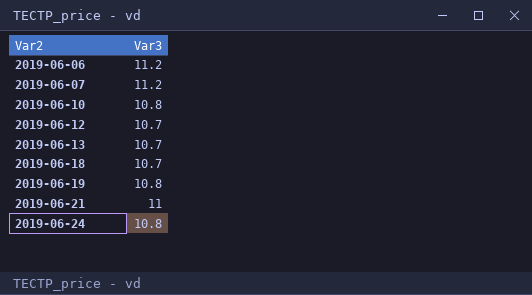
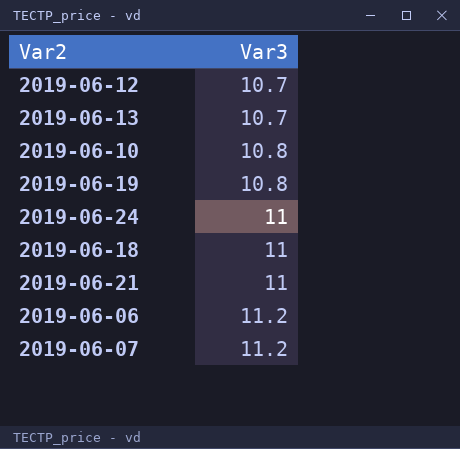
row order: Var2 ascending -> Var3 ascending
2019-06-24 | Var3: 10.8 -> 11
2019-06-18 | Var3: 10.7 -> 11

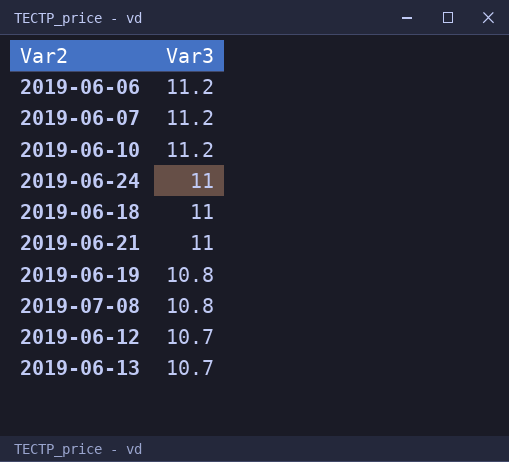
row order: Var3 ascending -> Var3 descending
2019-06-10 | Var3: 10.8 -> 11.2
row 2019-07-08: none -> 10.8

